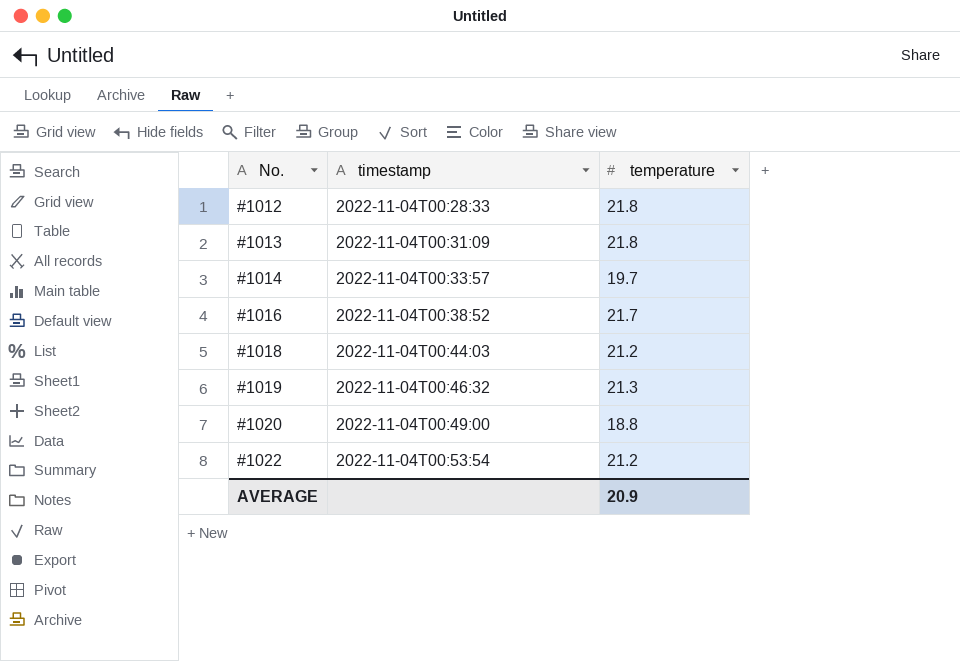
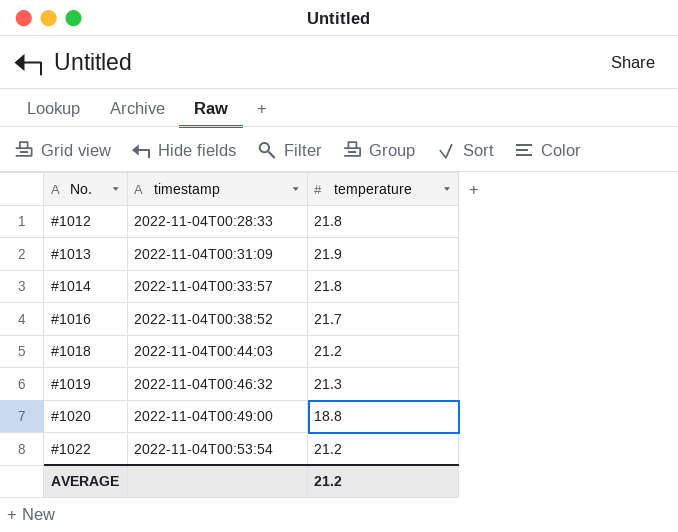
#1013 | temperature: 21.8 -> 21.9
#1014 | temperature: 19.7 -> 21.8
AVERAGE | temperature: 20.9 -> 21.2

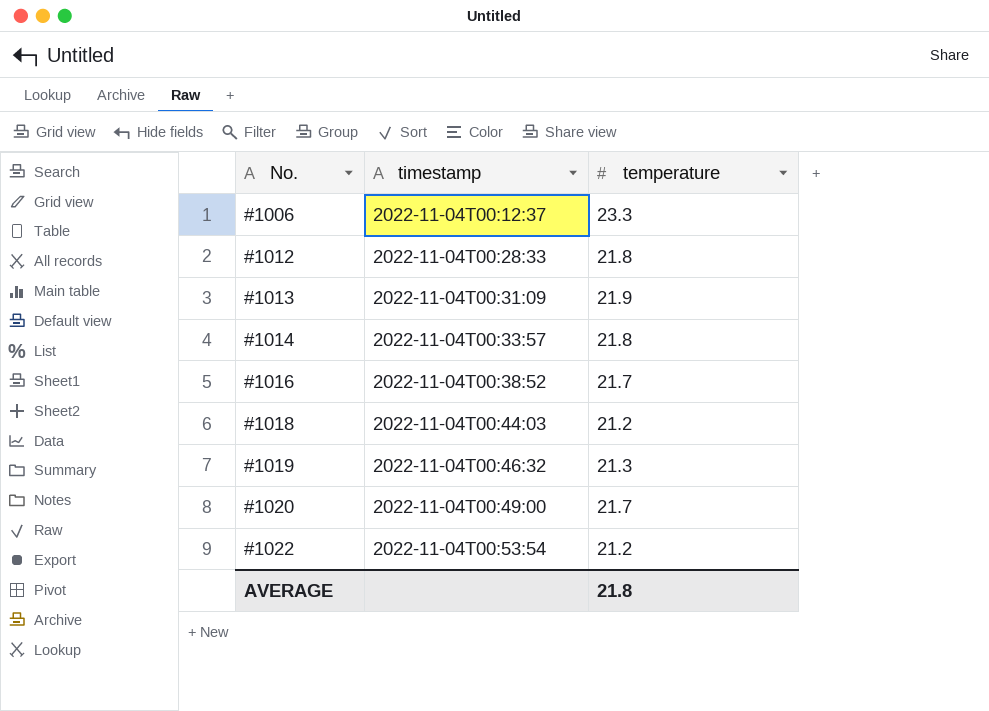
row #1006: none -> 2022-11-04T00:12:37 | 23.3
#1020 | temperature: 18.8 -> 21.7
AVERAGE | temperature: 21.2 -> 21.8

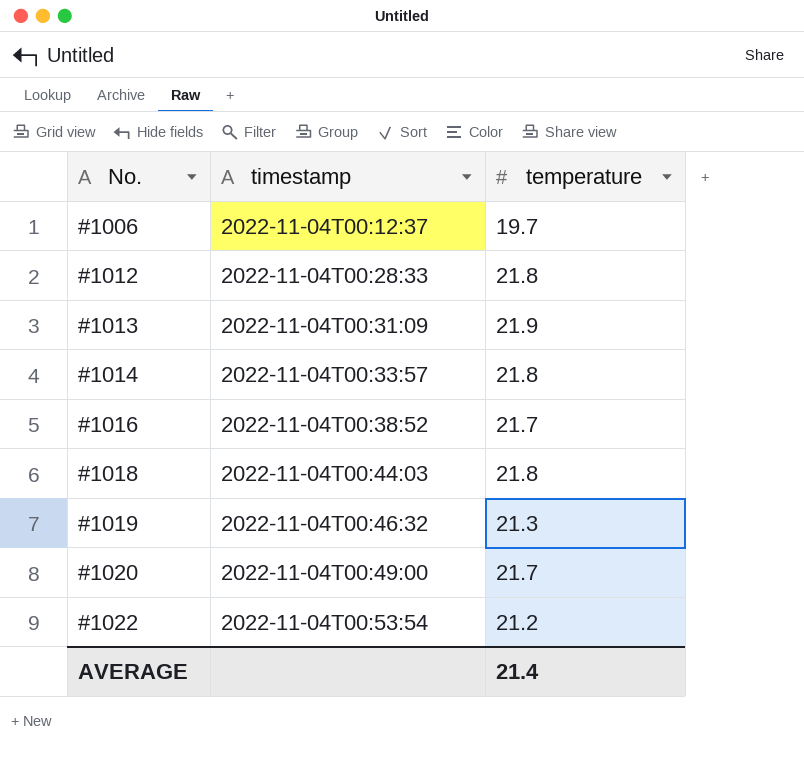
#1006 | temperature: 23.3 -> 19.7
#1018 | temperature: 21.2 -> 21.8
AVERAGE | temperature: 21.8 -> 21.4

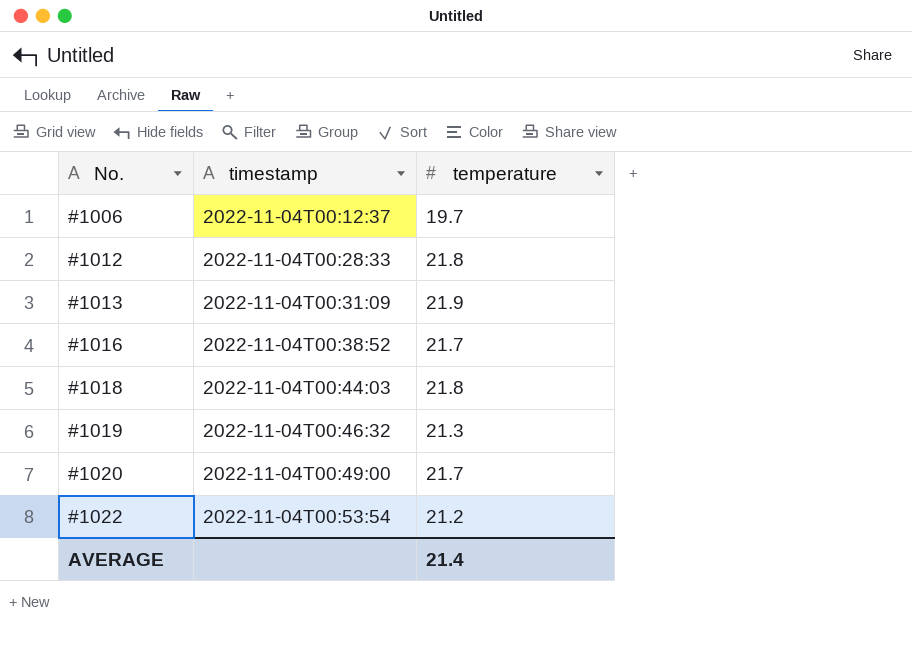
row #1014: 2022-11-04T00:33:57 | 21.8 -> none

